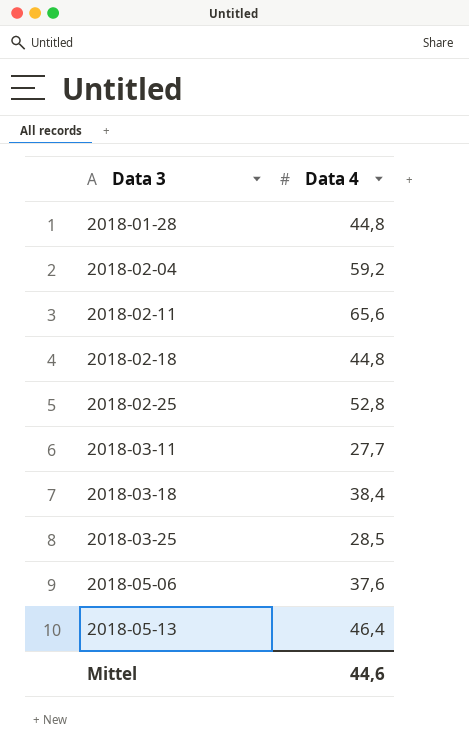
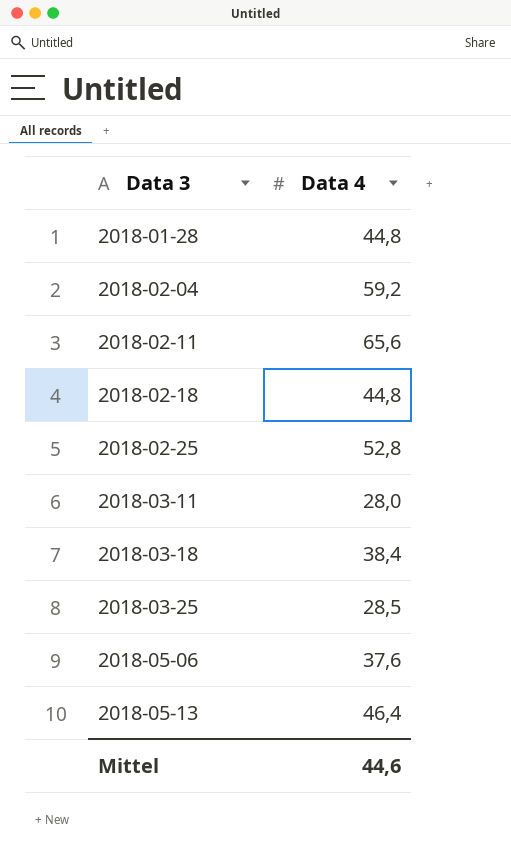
2018-03-11 | Data 4: 27,7 -> 28,0

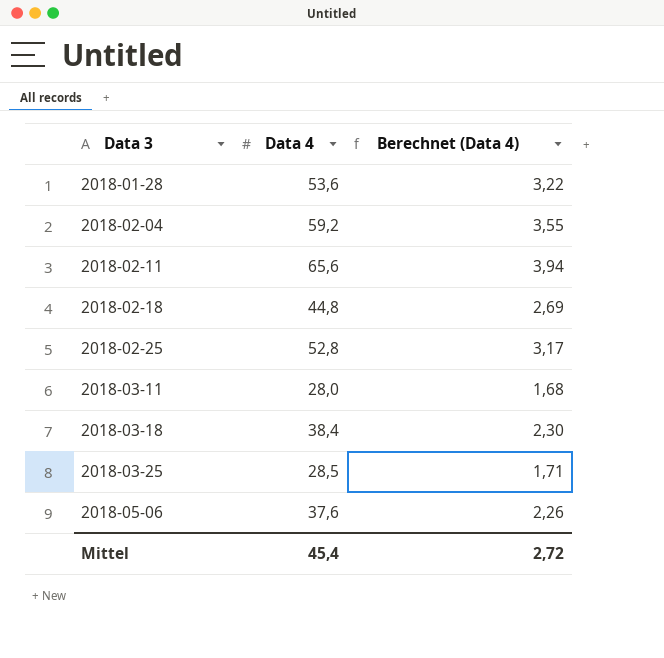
column Berechnet (Data 4) | formula: none -> [Data 4] * 0,06
row 2018-05-13: 46,4 -> none
2018-01-28 | Data 4: 44,8 -> 53,6
Mittel | Data 4: 44,6 -> 45,4

